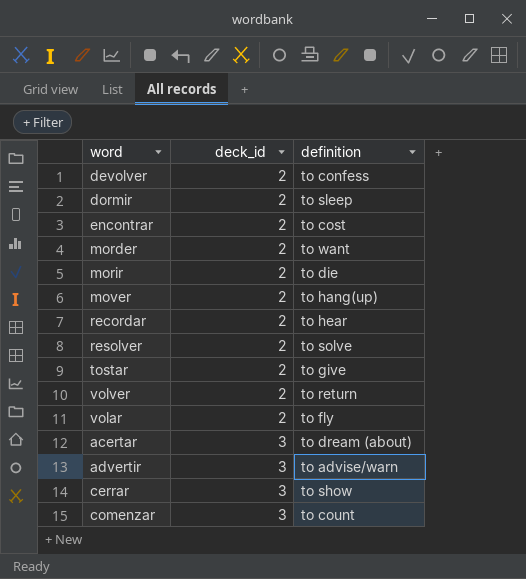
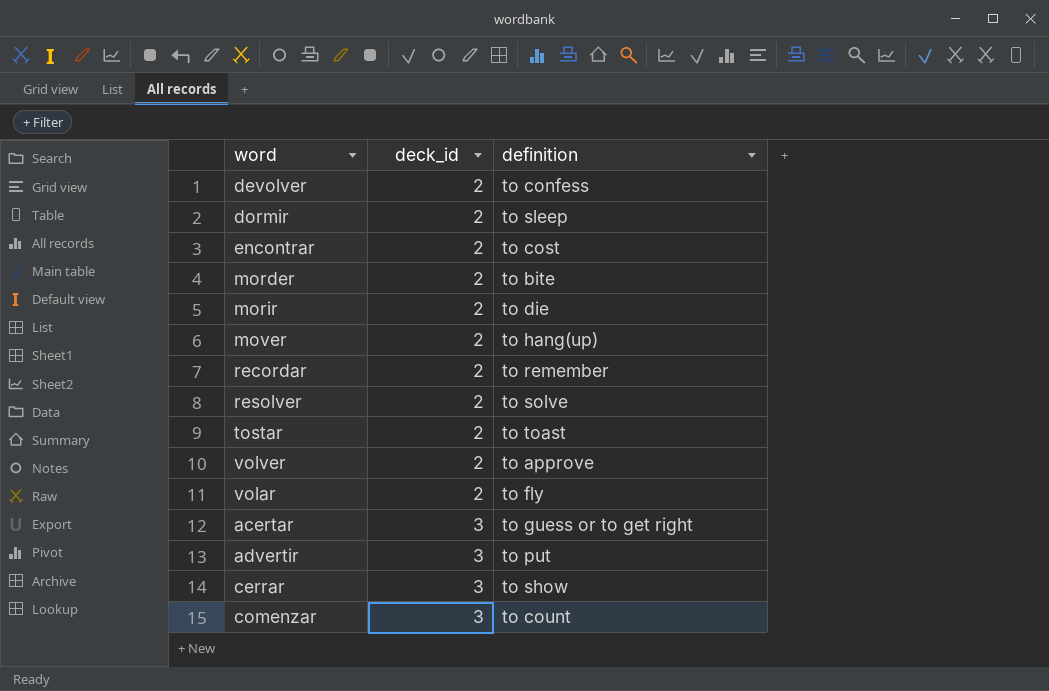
morder | definition: to want -> to bite
recordar | definition: to hear -> to remember
tostar | definition: to give -> to toast
volver | definition: to return -> to approve
acertar | definition: to dream (about) -> to guess or to get right
advertir | definition: to advise/warn -> to put

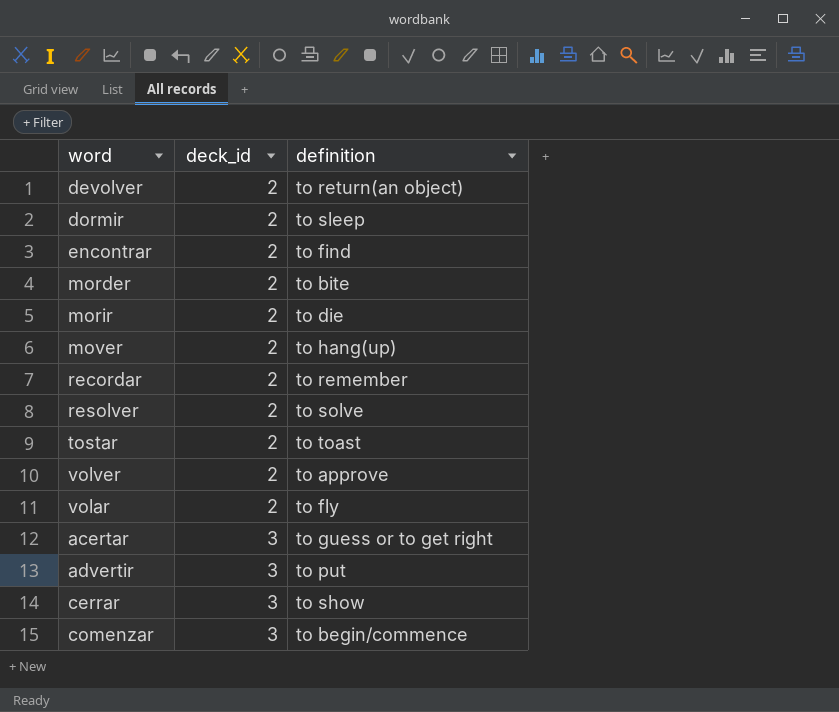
devolver | definition: to confess -> to return(an object)
encontrar | definition: to cost -> to find
comenzar | definition: to count -> to begin/commence

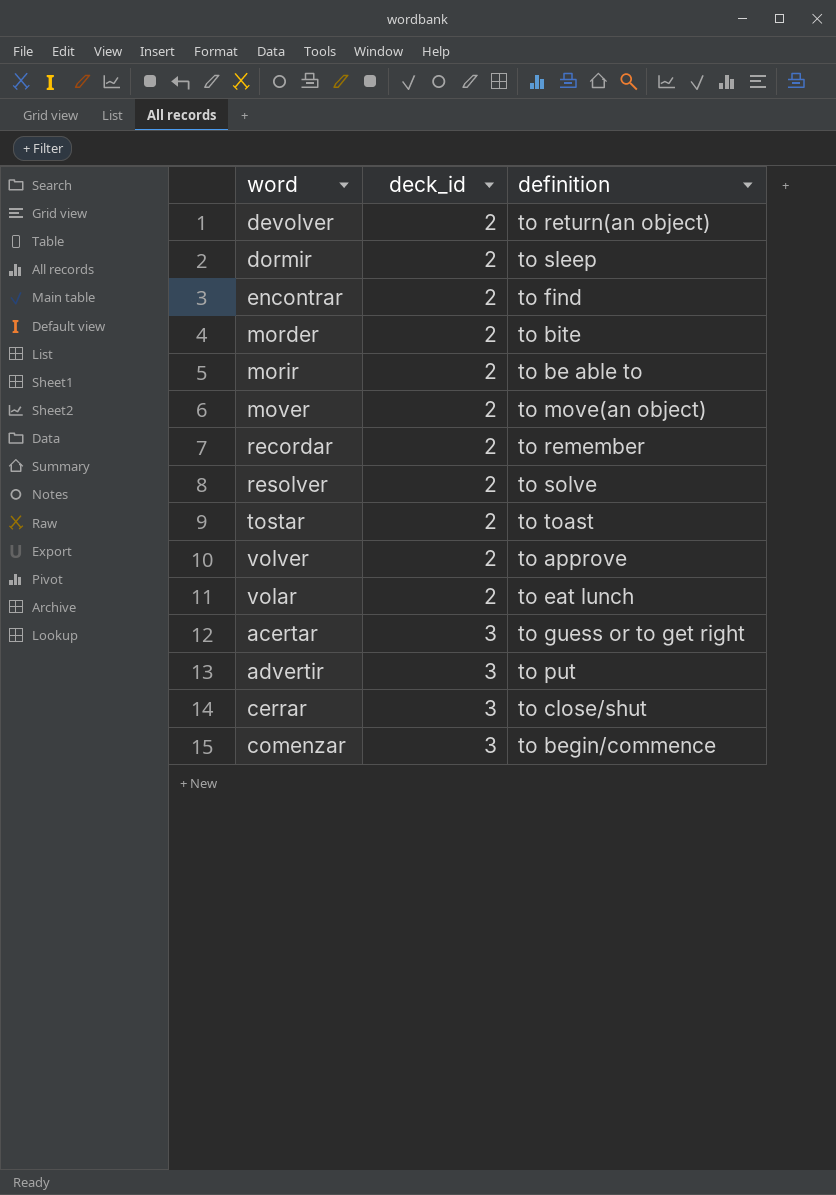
morir | definition: to die -> to be able to
mover | definition: to hang(up) -> to move(an object)
volar | definition: to fly -> to eat lunch
cerrar | definition: to show -> to close/shut

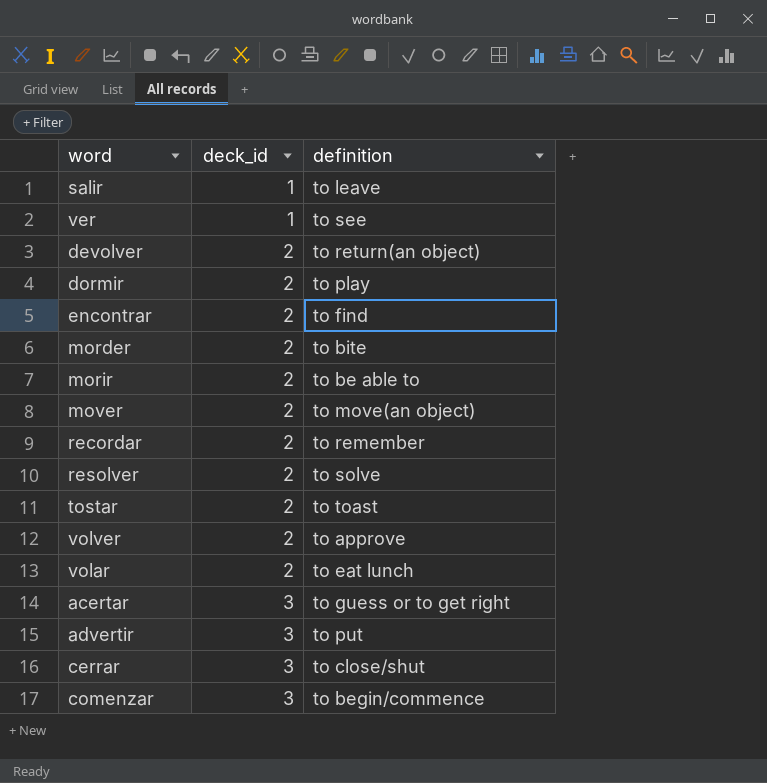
row salir: none -> 1 | to leave
row ver: none -> 1 | to see
dormir | definition: to sleep -> to play

